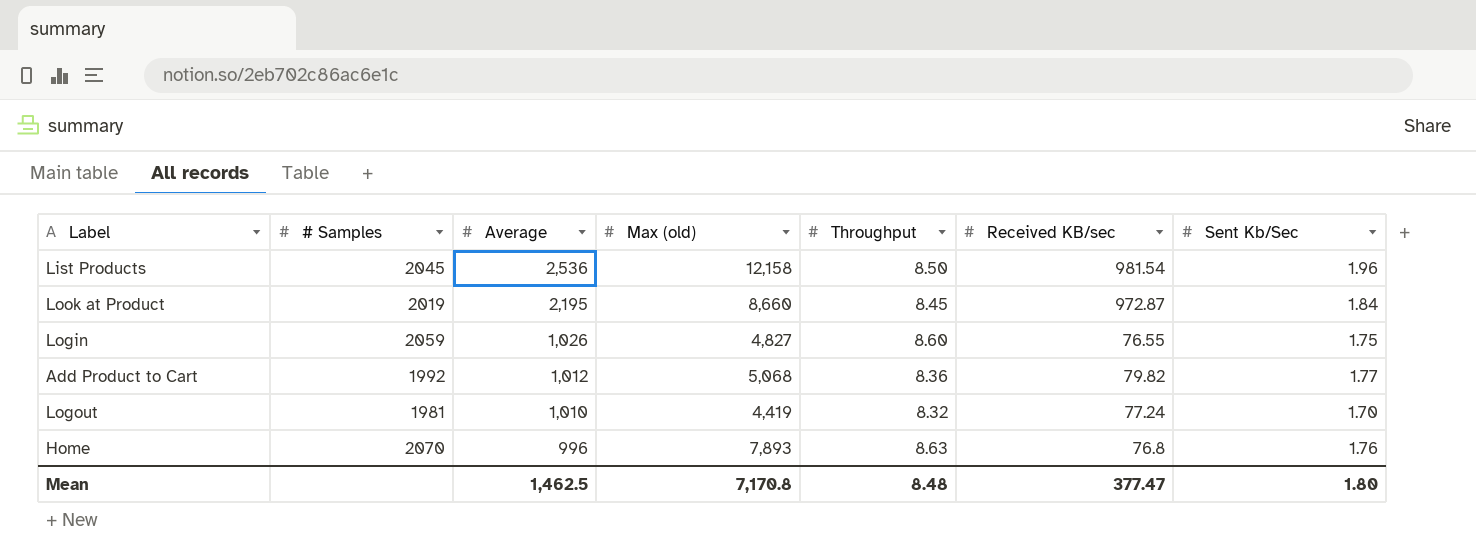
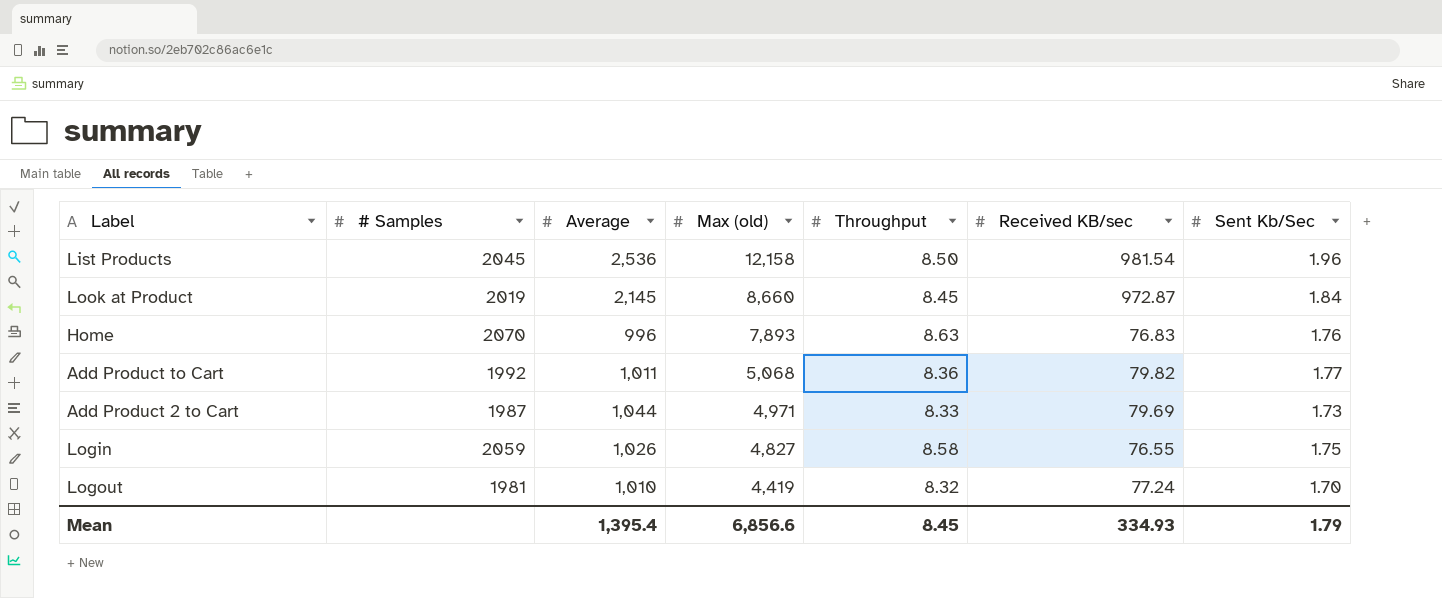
row order: Average descending -> Max (old) descending
Look at Product | Average: 2,195 -> 2,145
Home | Received KB/sec: 76.8 -> 76.83
Add Product to Cart | Average: 1,012 -> 1,011
row Add Product 2 to Cart: none -> 1987 | 1,044 | 4,971 | 8.33 | 79.69 | 1.73
Login | Throughput: 8.60 -> 8.58
Mean | Average: 1,462.5 -> 1,395.4
Mean | Max (old): 7,170.8 -> 6,856.6
Mean | Throughput: 8.48 -> 8.45
Mean | Received KB/sec: 377.47 -> 334.93
Mean | Sent Kb/Sec: 1.80 -> 1.79

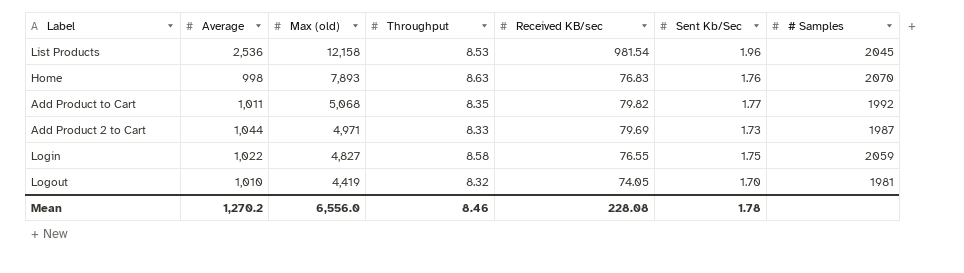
column # Samples | position: 2 -> 7
row Look at Product: 2019 | 2,145 | 8,660 | 8.45 | 972.87 | 1.84 -> none
List Products | Throughput: 8.50 -> 8.53
Home | Average: 996 -> 998
Add Product to Cart | Throughput: 8.36 -> 8.35
Login | Average: 1,026 -> 1,022
Logout | Received KB/sec: 77.24 -> 74.05
Mean | Average: 1,395.4 -> 1,270.2
Mean | Max (old): 6,856.6 -> 6,556.0
Mean | Throughput: 8.45 -> 8.46
Mean | Received KB/sec: 334.93 -> 228.08
Mean | Sent Kb/Sec: 1.79 -> 1.78

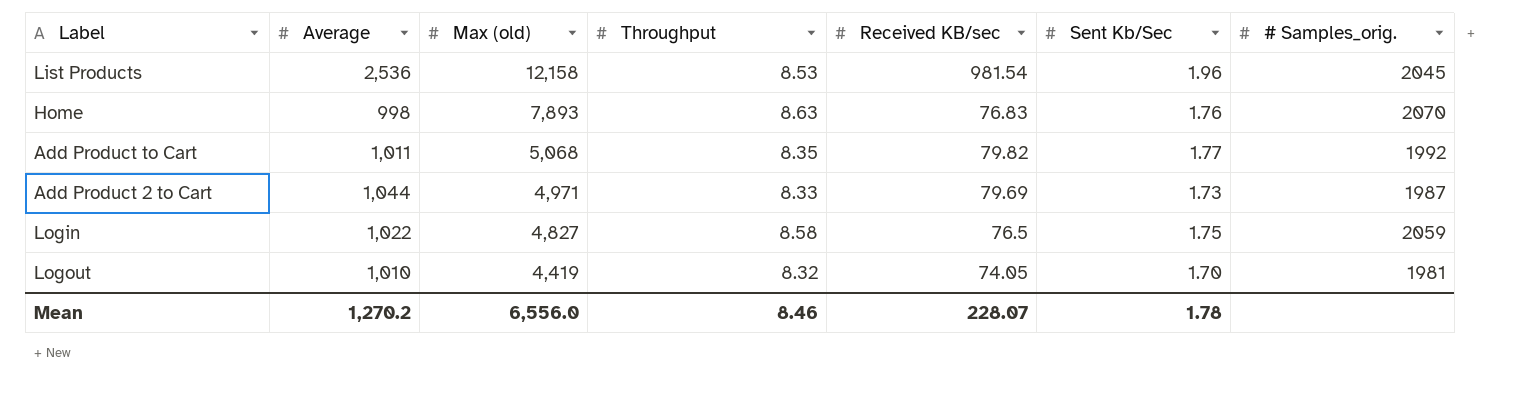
column name: # Samples -> # Samples_orig.
Login | Received KB/sec: 76.55 -> 76.5
Mean | Received KB/sec: 228.08 -> 228.07

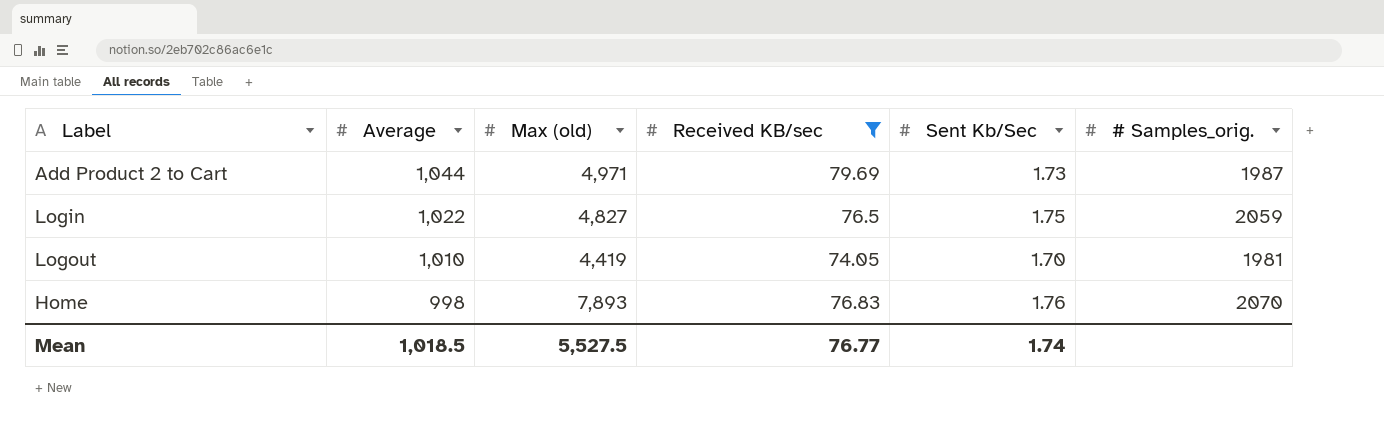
filter: none -> Received KB/sec <= 79.69
row order: Max (old) descending -> Average descending
column Throughput | position: 4 -> none
Mean | Average: 1,270.2 -> 1,018.5
Mean | Max (old): 6,556.0 -> 5,527.5
Mean | Received KB/sec: 228.07 -> 76.77
Mean | Sent Kb/Sec: 1.78 -> 1.74

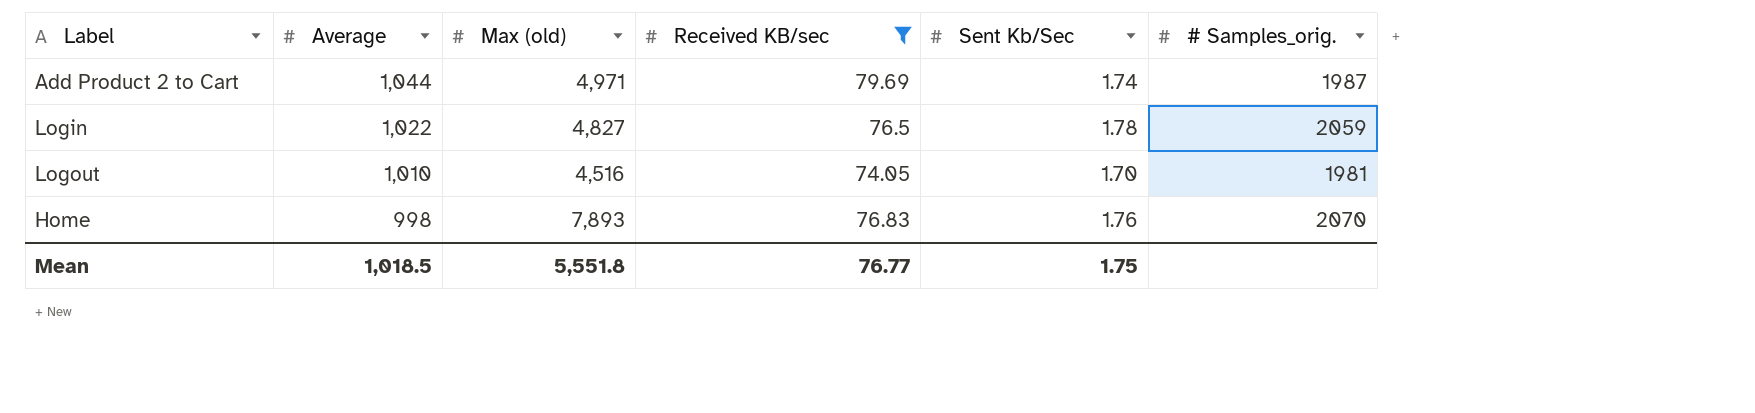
Add Product 2 to Cart | Sent Kb/Sec: 1.73 -> 1.74
Login | Sent Kb/Sec: 1.75 -> 1.78
Logout | Max (old): 4,419 -> 4,516
Mean | Max (old): 5,527.5 -> 5,551.8
Mean | Sent Kb/Sec: 1.74 -> 1.75

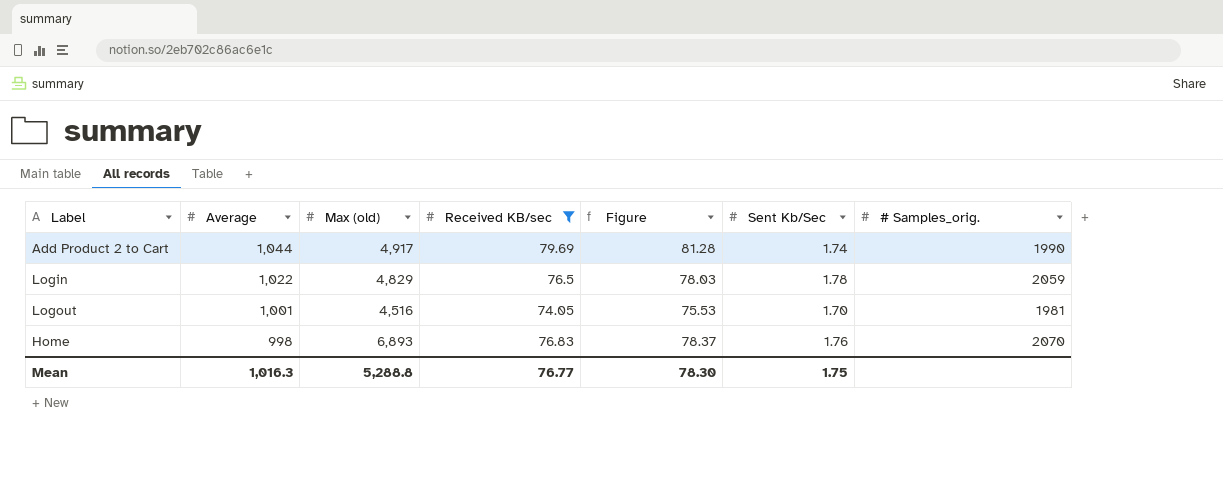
column Figure | formula: none -> [Received KB/sec] * 1.02
Add Product 2 to Cart | Max (old): 4,971 -> 4,917
Add Product 2 to Cart | # Samples_orig.: 1987 -> 1990
Login | Max (old): 4,827 -> 4,829
Logout | Average: 1,010 -> 1,001
Home | Max (old): 7,893 -> 6,893
Mean | Average: 1,018.5 -> 1,016.3
Mean | Max (old): 5,551.8 -> 5,288.8

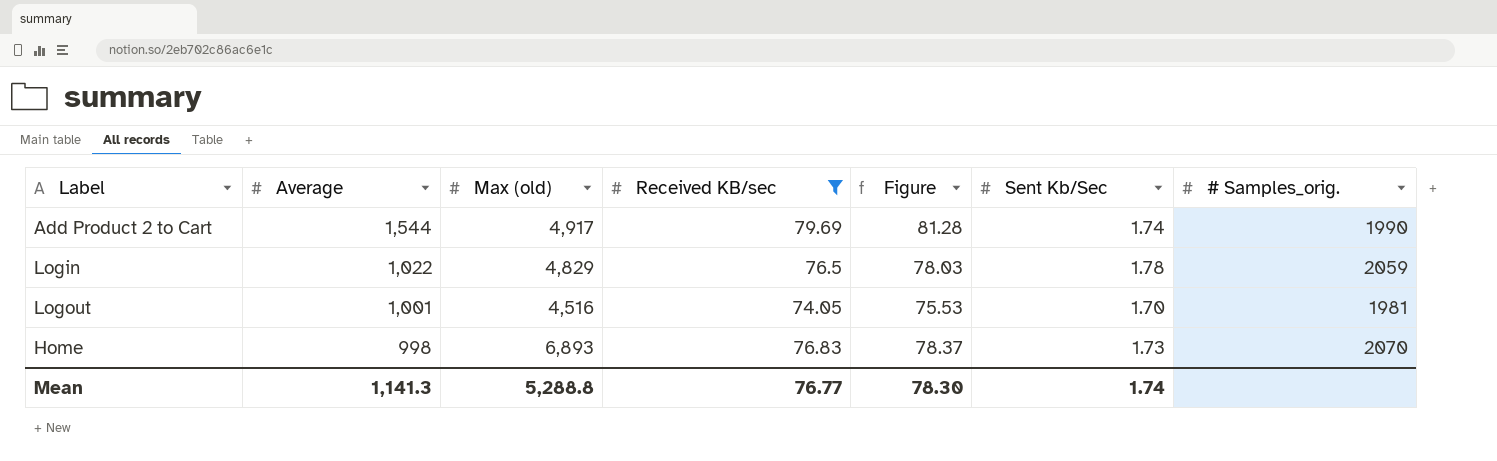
Add Product 2 to Cart | Average: 1,044 -> 1,544
Home | Sent Kb/Sec: 1.76 -> 1.73
Mean | Average: 1,016.3 -> 1,141.3
Mean | Sent Kb/Sec: 1.75 -> 1.74

